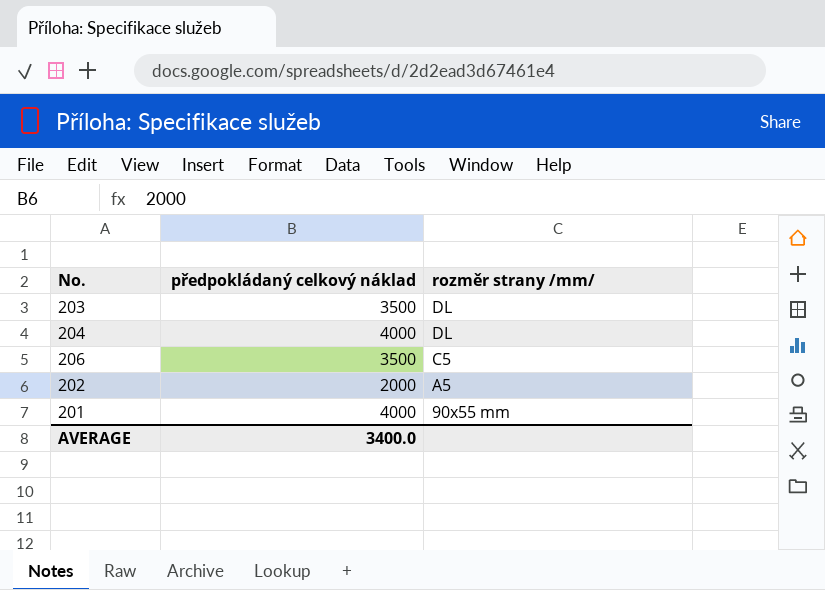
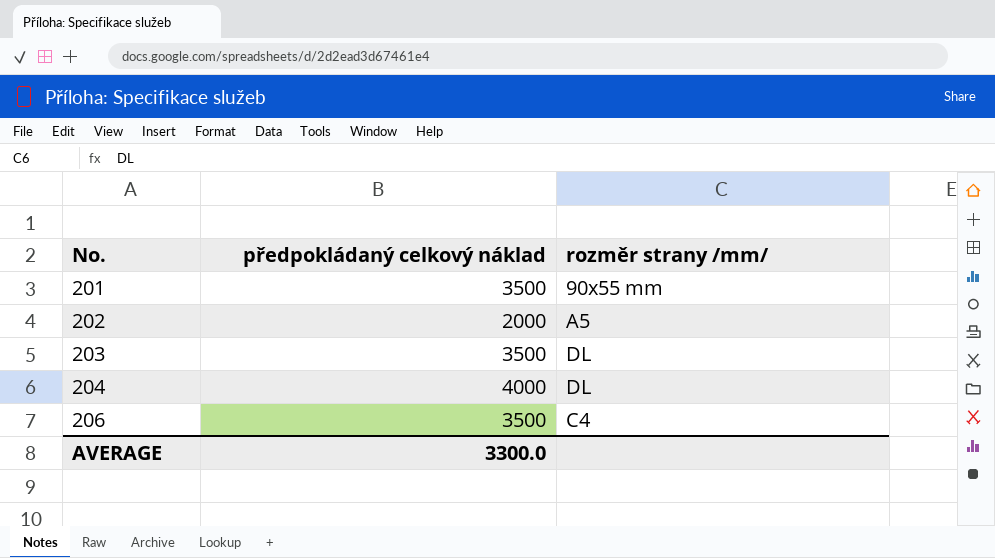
row order: rozměr strany /mm/ descending -> No. ascending
201 | předpokládaný celkový náklad: 4000 -> 3500
206 | rozměr strany /mm/: C5 -> C4
AVERAGE | předpokládaný celkový náklad: 3400.0 -> 3300.0

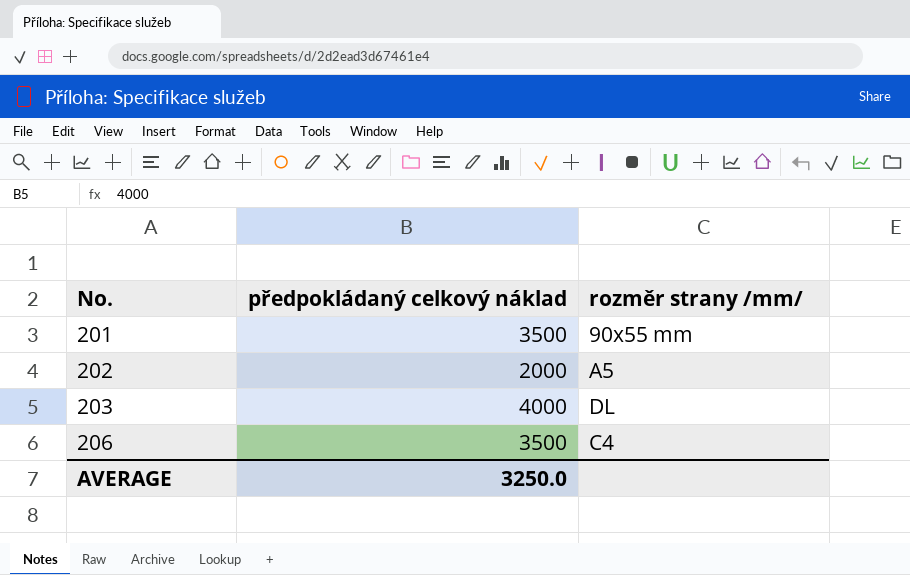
row 204: 4000 | DL -> none
203 | předpokládaný celkový náklad: 3500 -> 4000
AVERAGE | předpokládaný celkový náklad: 3300.0 -> 3250.0

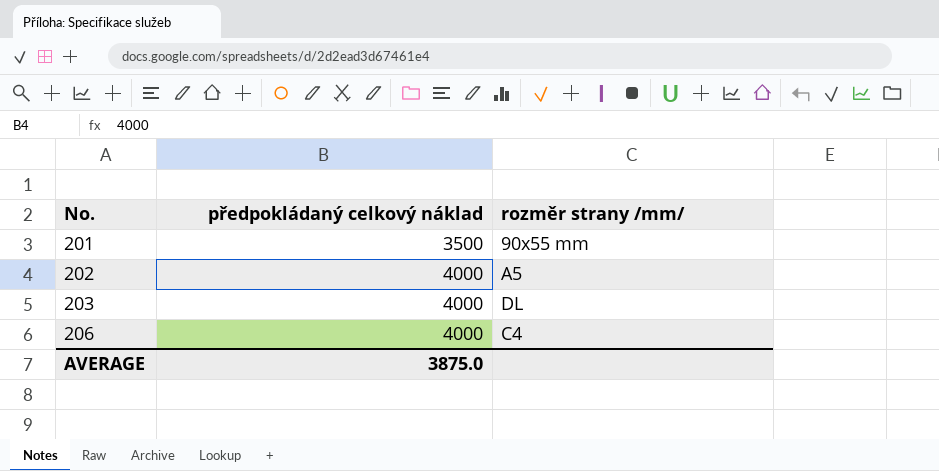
202 | předpokládaný celkový náklad: 2000 -> 4000
206 | předpokládaný celkový náklad: 3500 -> 4000
AVERAGE | předpokládaný celkový náklad: 3250.0 -> 3875.0

